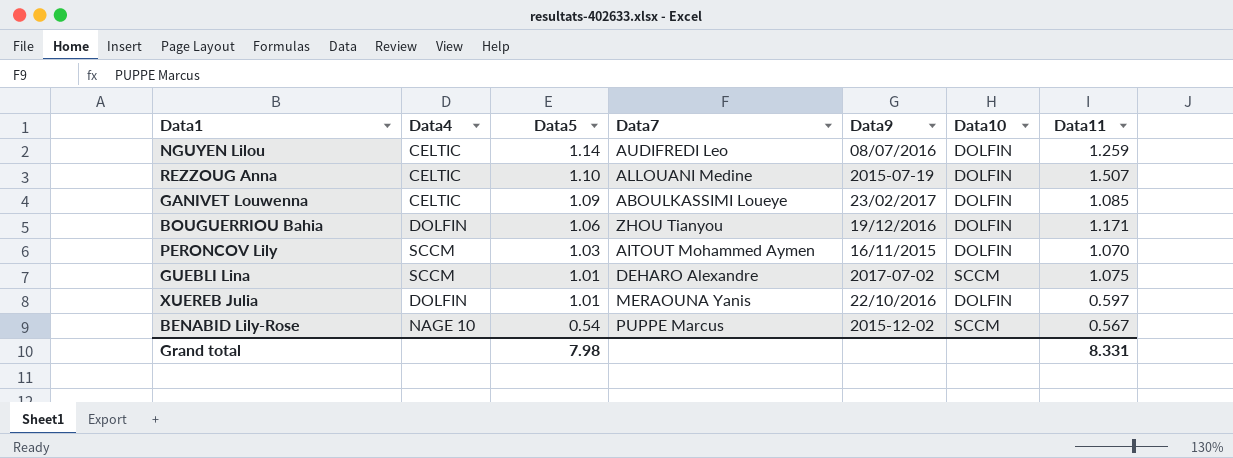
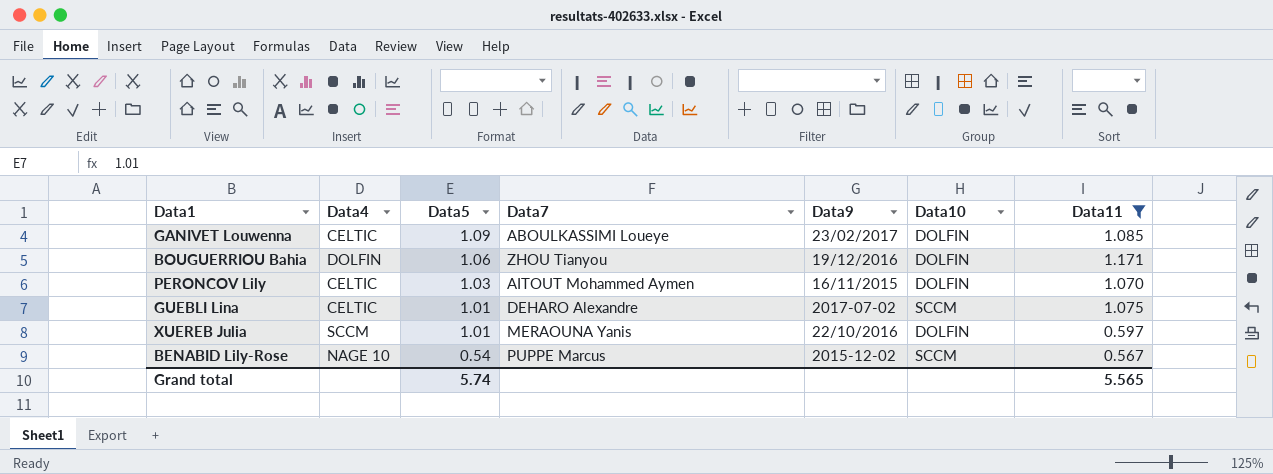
filter: none -> Data11 <= 1.171
PERONCOV Lily | Data4: SCCM -> CELTIC
GUEBLI Lina | Data4: SCCM -> CELTIC
XUEREB Julia | Data4: DOLFIN -> SCCM
Grand total | Data5: 7.98 -> 5.74
Grand total | Data11: 8.331 -> 5.565

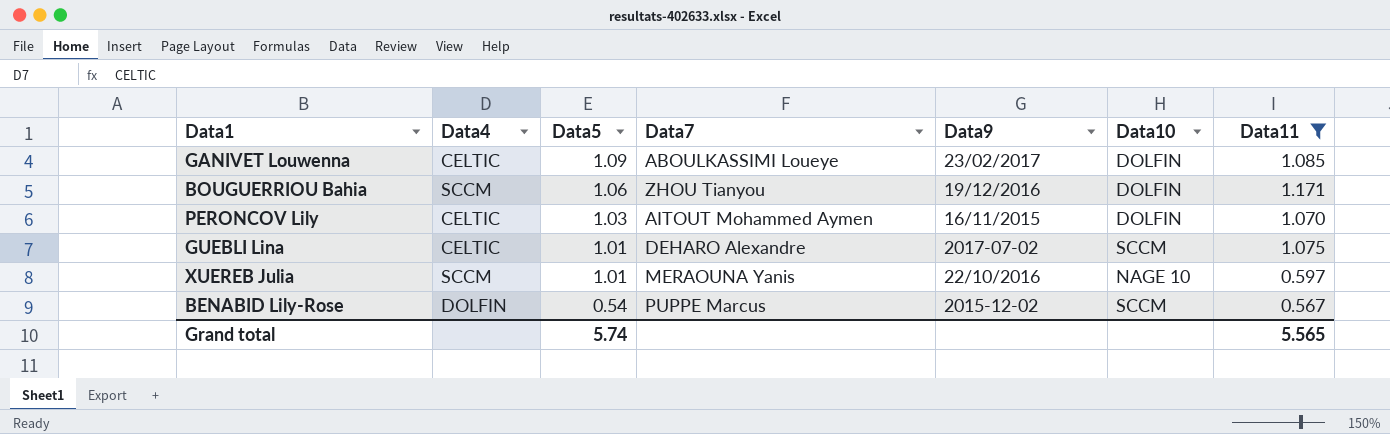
BOUGUERRIOU Bahia | Data4: DOLFIN -> SCCM
XUEREB Julia | Data10: DOLFIN -> NAGE 10
BENABID Lily-Rose | Data4: NAGE 10 -> DOLFIN

